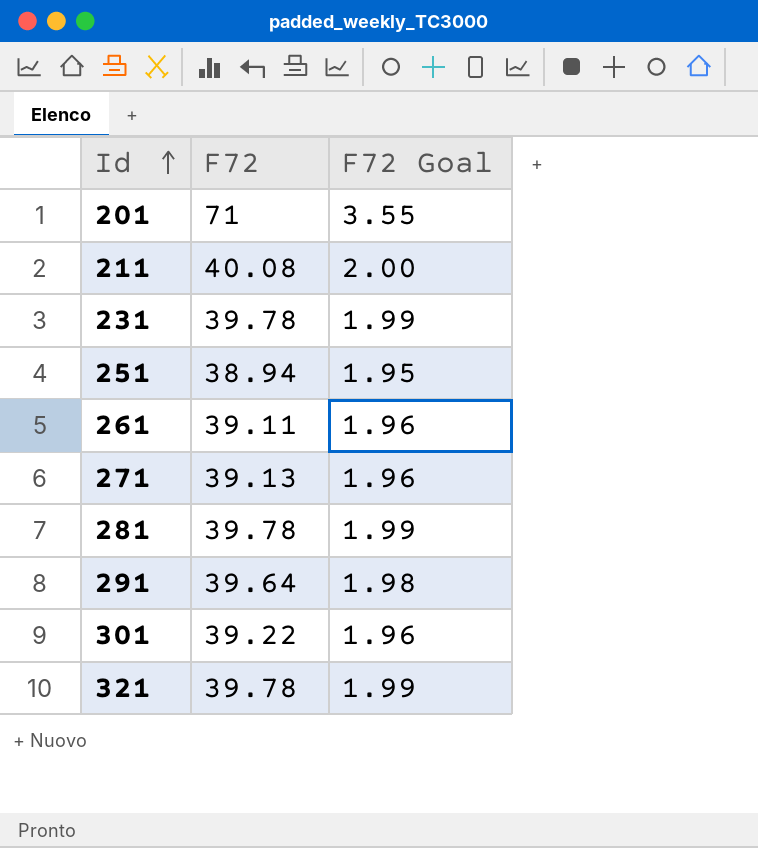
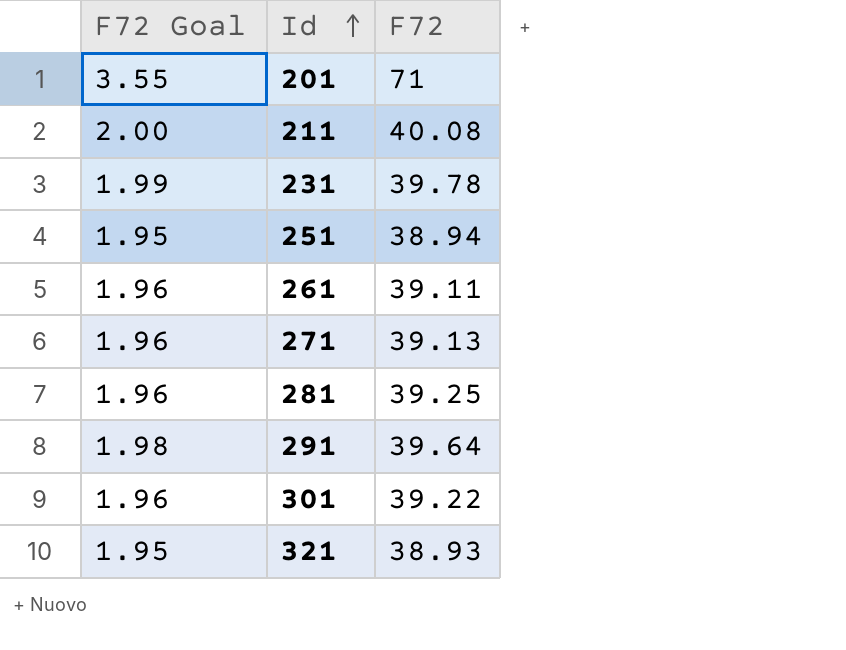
column F72 Goal | position: 3 -> 1
281 | F72 Goal: 1.99 -> 1.96
281 | F72: 39.78 -> 39.25
321 | F72 Goal: 1.99 -> 1.95
321 | F72: 39.78 -> 38.93

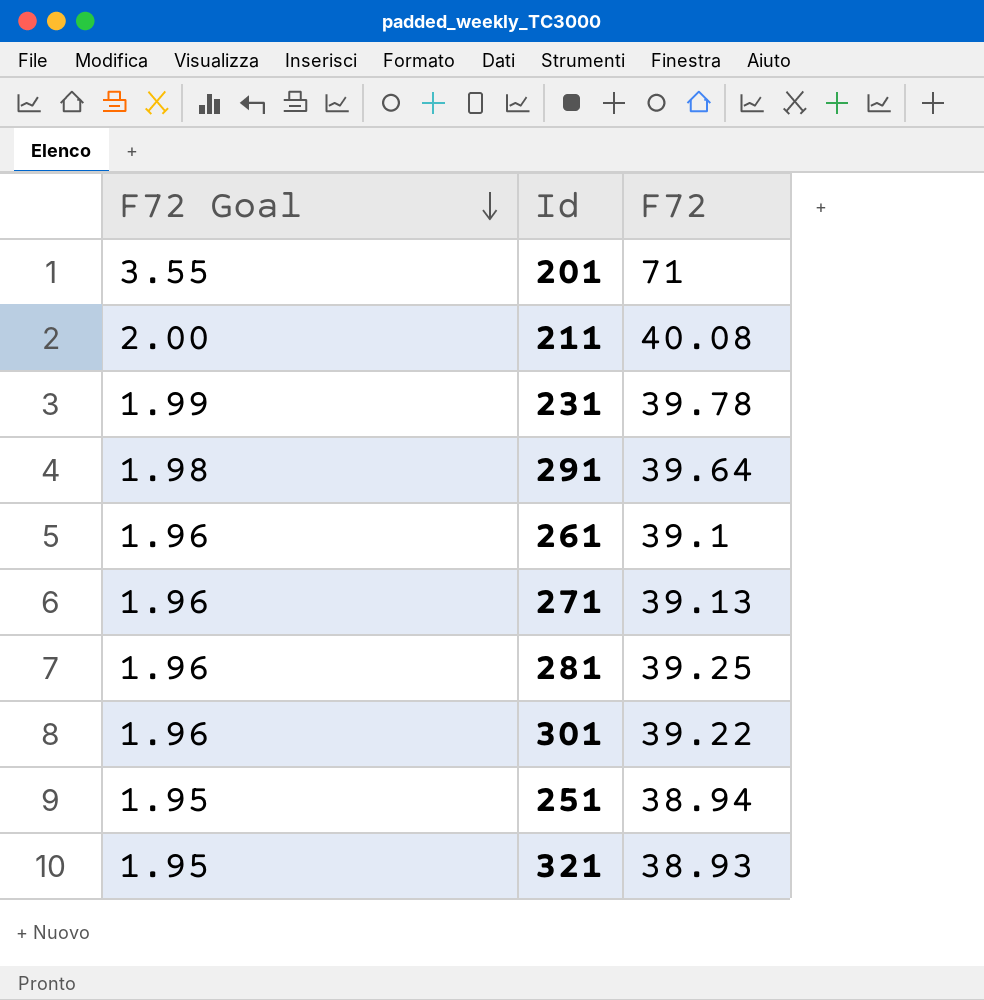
row order: Id ascending -> F72 Goal descending
261 | F72: 39.11 -> 39.1

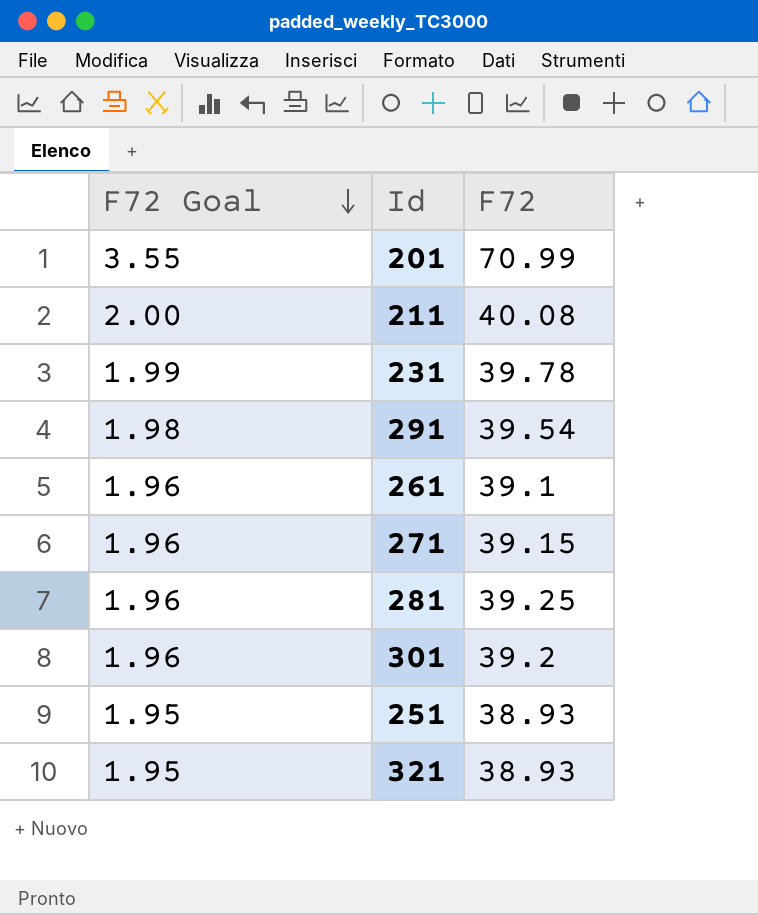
201 | F72: 71 -> 70.99
291 | F72: 39.64 -> 39.54
271 | F72: 39.13 -> 39.15
301 | F72: 39.22 -> 39.2
251 | F72: 38.94 -> 38.93

